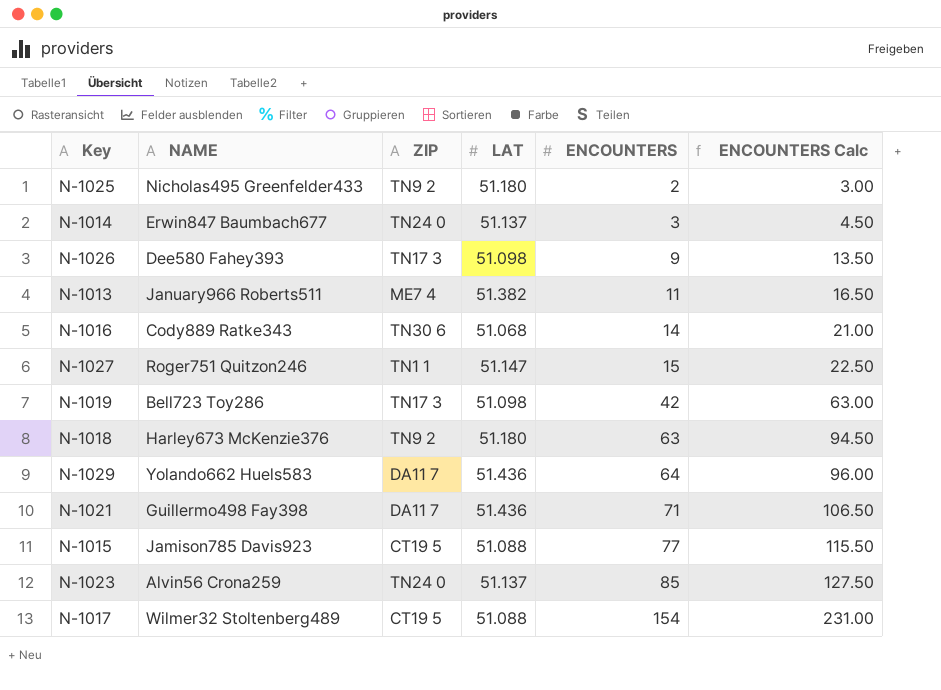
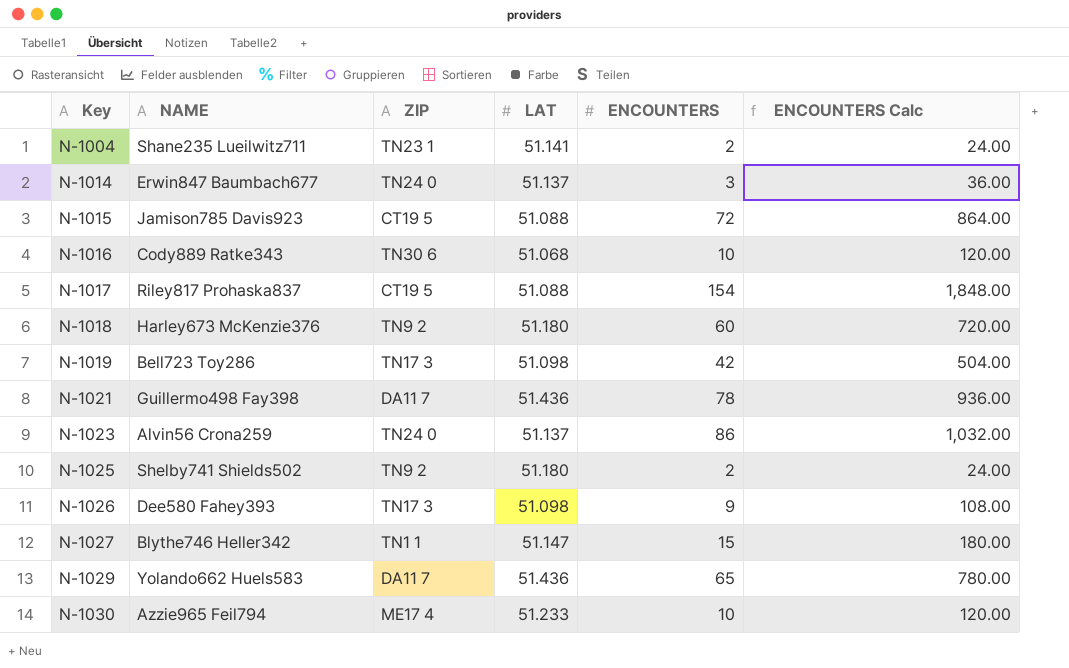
row order: ENCOUNTERS ascending -> Key ascending
column ENCOUNTERS Calc | formula: [ENCOUNTERS] * 1.5 -> [ENCOUNTERS] * 12
row N-1013: January966 Roberts511 | ME7 4 | 51.382 | 11 | 16.50 -> none
row N-1004: none -> Shane235 Lueilwitz711 | TN23 1 | 51.141 | 2 | 24.00
N-1015 | ENCOUNTERS: 77 -> 72
N-1016 | ENCOUNTERS: 14 -> 10
N-1017 | NAME: Wilmer32 Stoltenberg489 -> Riley817 Prohaska837
N-1018 | ENCOUNTERS: 63 -> 60
N-1021 | ENCOUNTERS: 71 -> 78
N-1023 | ENCOUNTERS: 85 -> 86
N-1025 | NAME: Nicholas495 Greenfelder433 -> Shelby741 Shields502
N-1027 | NAME: Roger751 Quitzon246 -> Blythe746 Heller342
N-1029 | ENCOUNTERS: 64 -> 65
row N-1030: none -> Azzie965 Feil794 | ME17 4 | 51.233 | 10 | 120.00

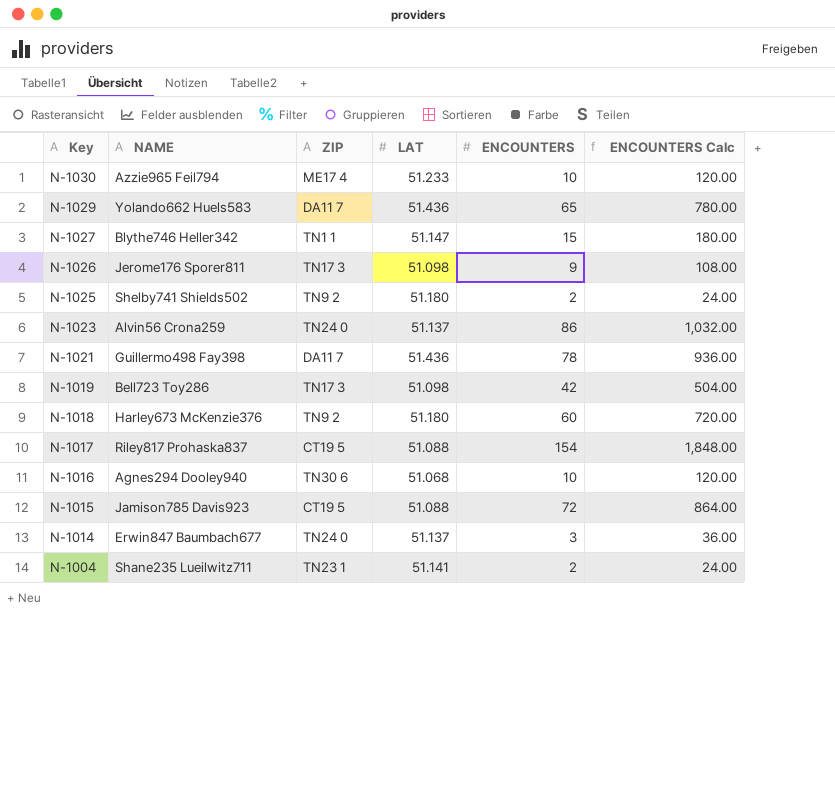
row order: Key ascending -> Key descending
N-1026 | NAME: Dee580 Fahey393 -> Jerome176 Sporer811
N-1016 | NAME: Cody889 Ratke343 -> Agnes294 Dooley940

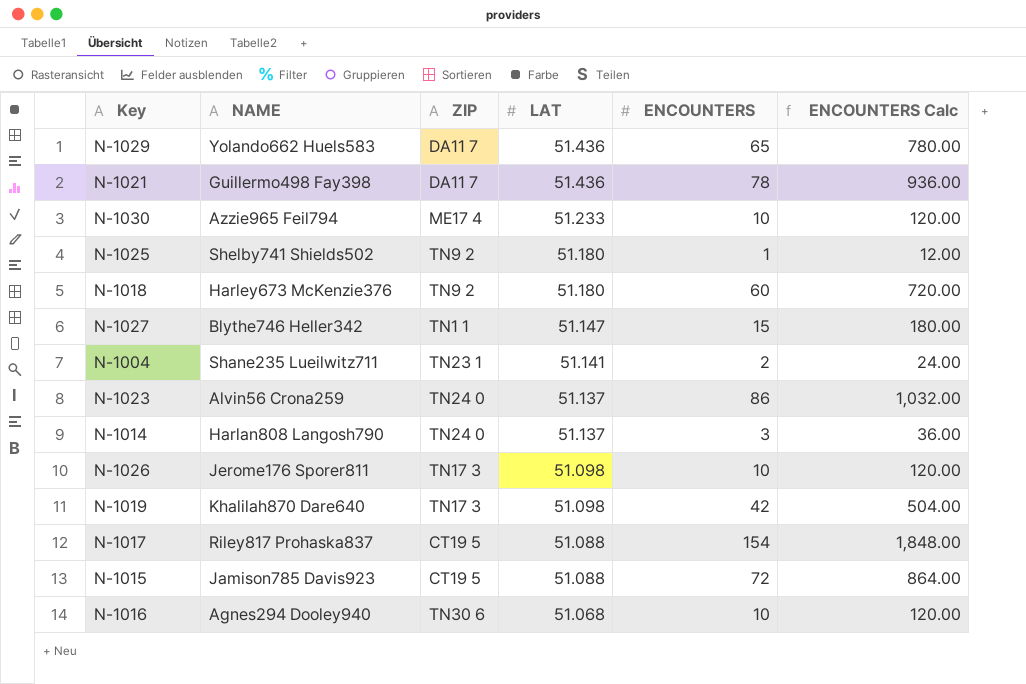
row order: Key descending -> LAT descending
N-1025 | ENCOUNTERS: 2 -> 1
N-1025 | ENCOUNTERS Calc: 24.00 -> 12.00
N-1014 | NAME: Erwin847 Baumbach677 -> Harlan808 Langosh790
N-1026 | ENCOUNTERS: 9 -> 10
N-1026 | ENCOUNTERS Calc: 108.00 -> 120.00
N-1019 | NAME: Bell723 Toy286 -> Khalilah870 Dare640

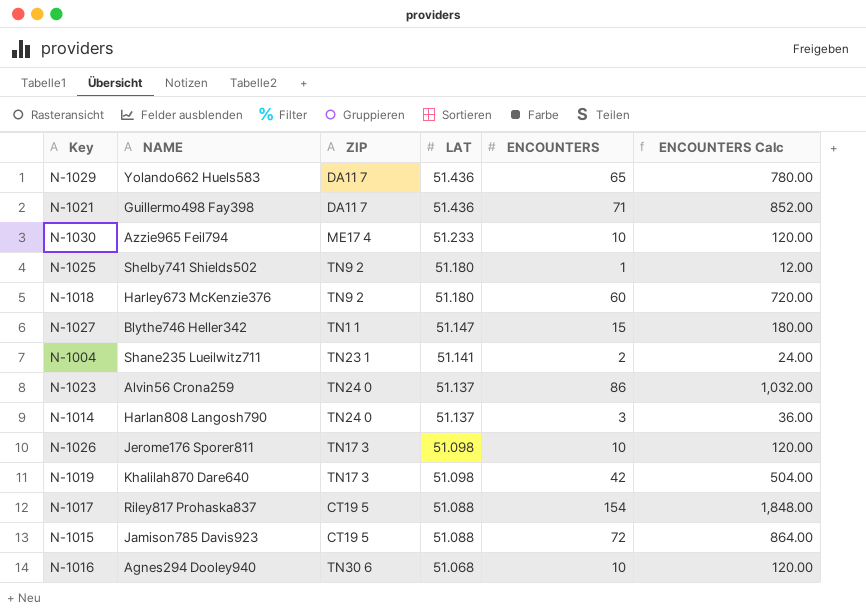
N-1021 | ENCOUNTERS: 78 -> 71
N-1021 | ENCOUNTERS Calc: 936.00 -> 852.00

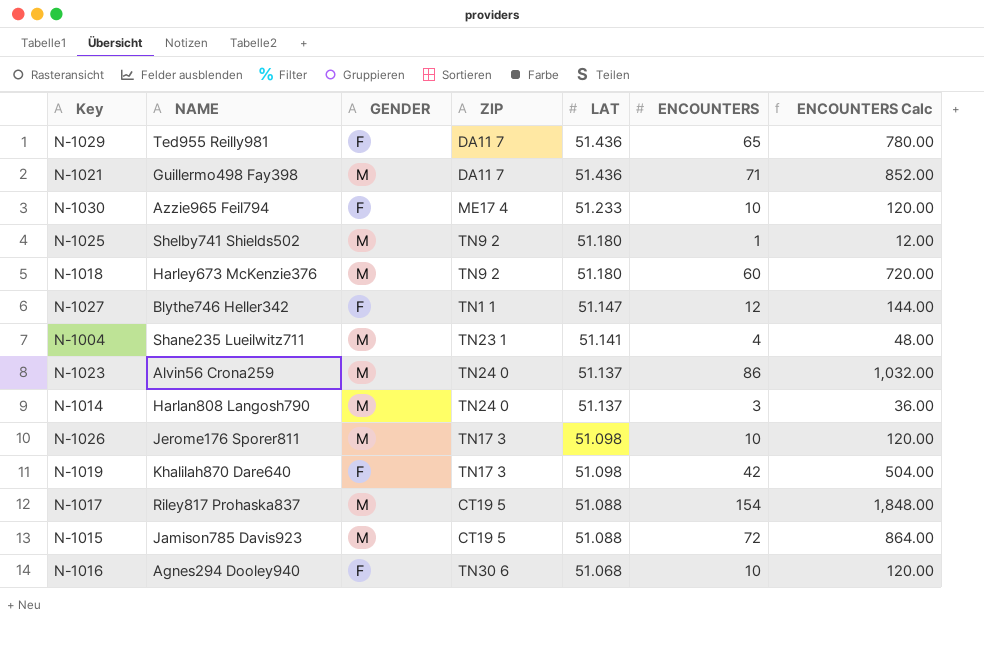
column GENDER | position: none -> 3
N-1029 | NAME: Yolando662 Huels583 -> Ted955 Reilly981
N-1027 | ENCOUNTERS: 15 -> 12
N-1027 | ENCOUNTERS Calc: 180.00 -> 144.00
N-1004 | ENCOUNTERS: 2 -> 4
N-1004 | ENCOUNTERS Calc: 24.00 -> 48.00

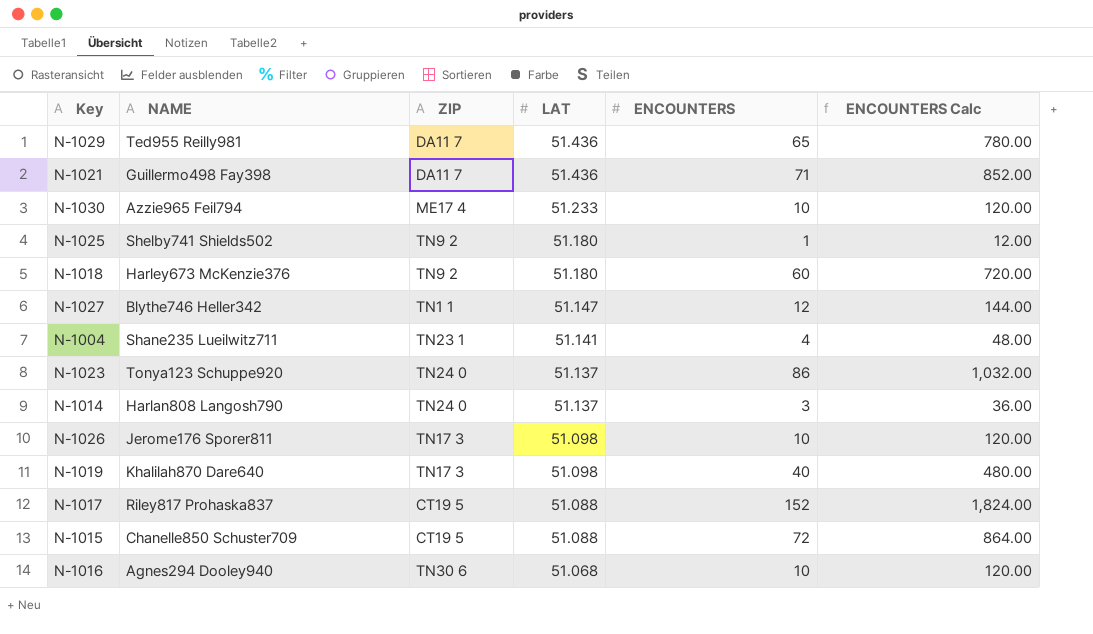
column GENDER | position: 3 -> none
N-1023 | NAME: Alvin56 Crona259 -> Tonya123 Schuppe920
N-1019 | ENCOUNTERS: 42 -> 40
N-1019 | ENCOUNTERS Calc: 504.00 -> 480.00
N-1017 | ENCOUNTERS: 154 -> 152
N-1017 | ENCOUNTERS Calc: 1,848.00 -> 1,824.00
N-1015 | NAME: Jamison785 Davis923 -> Chanelle850 Schuster709

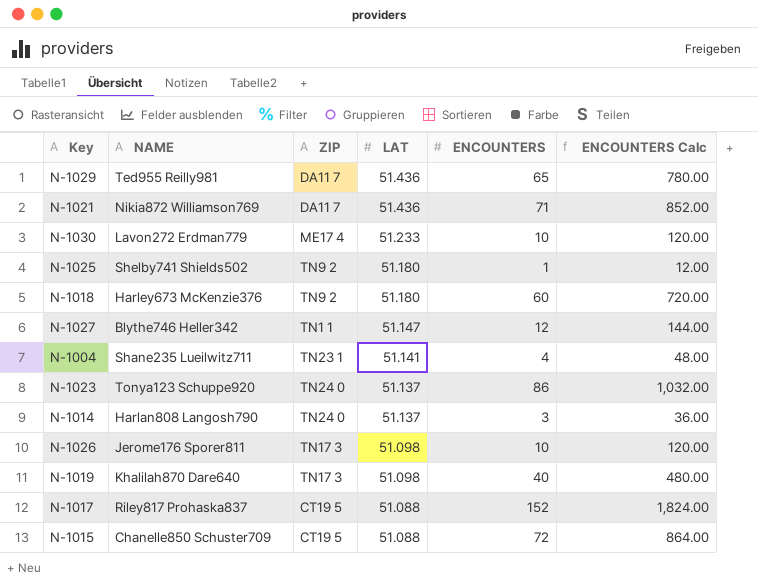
row N-1016: Agnes294 Dooley940 | TN30 6 | 51.068 | 10 | 120.00 -> none
N-1021 | NAME: Guillermo498 Fay398 -> Nikia872 Williamson769
N-1030 | NAME: Azzie965 Feil794 -> Lavon272 Erdman779

